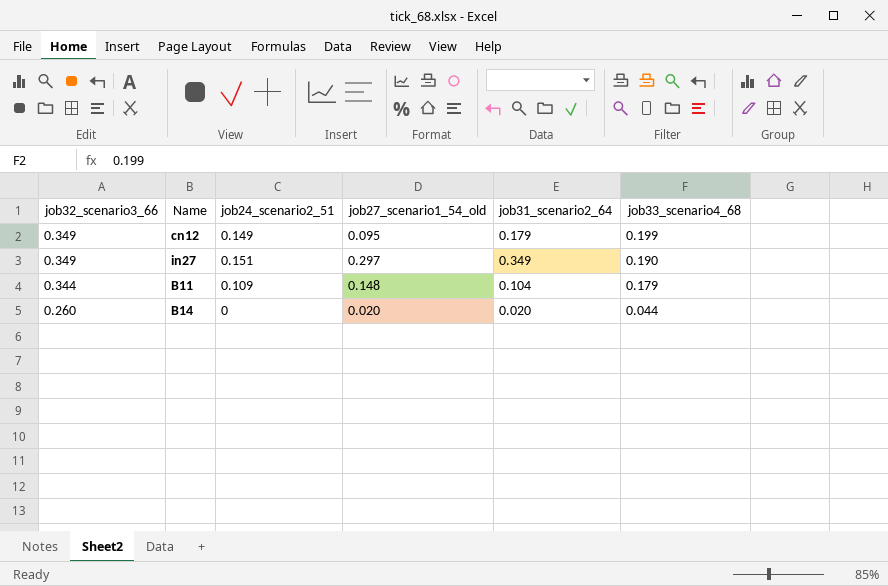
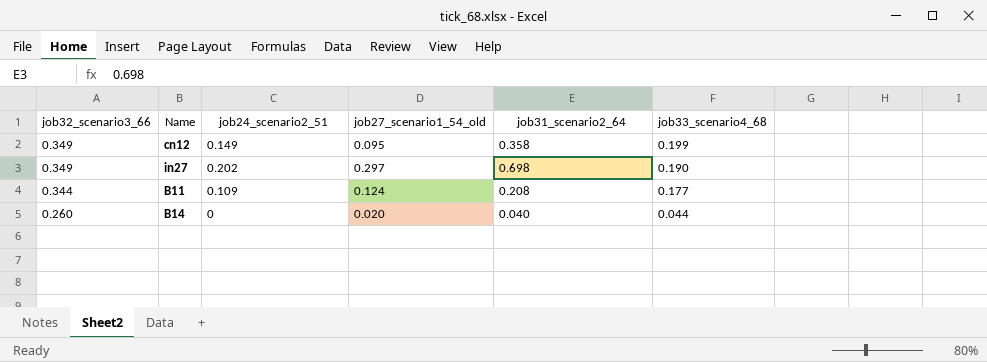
cn12 | job31_scenario2_64: 0.179 -> 0.358
in27 | job24_scenario2_51: 0.151 -> 0.202
in27 | job31_scenario2_64: 0.349 -> 0.698
B11 | job27_scenario1_54_old: 0.148 -> 0.124
B11 | job31_scenario2_64: 0.104 -> 0.208
B11 | job33_scenario4_68: 0.179 -> 0.177
B14 | job31_scenario2_64: 0.020 -> 0.040

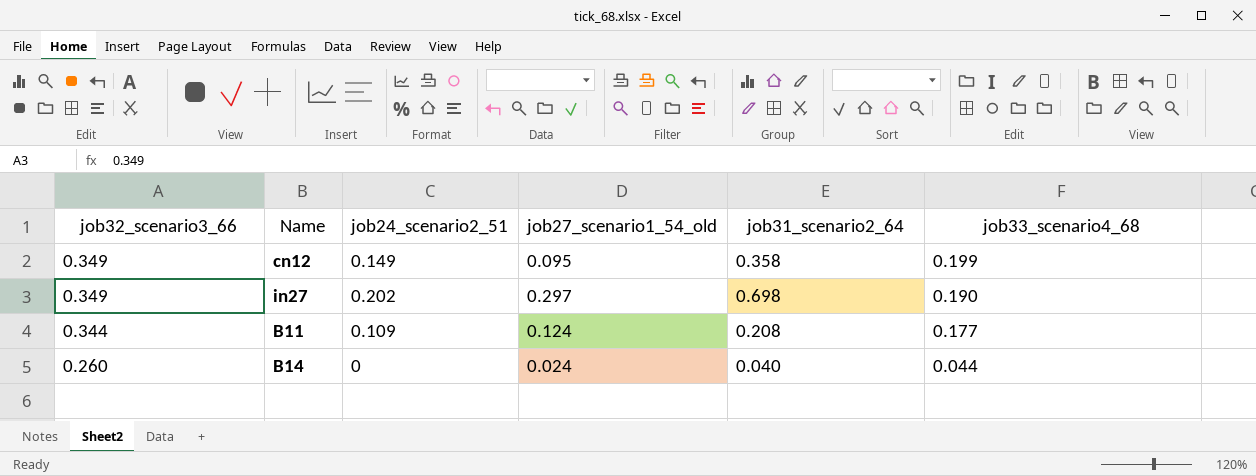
B14 | job27_scenario1_54_old: 0.020 -> 0.024

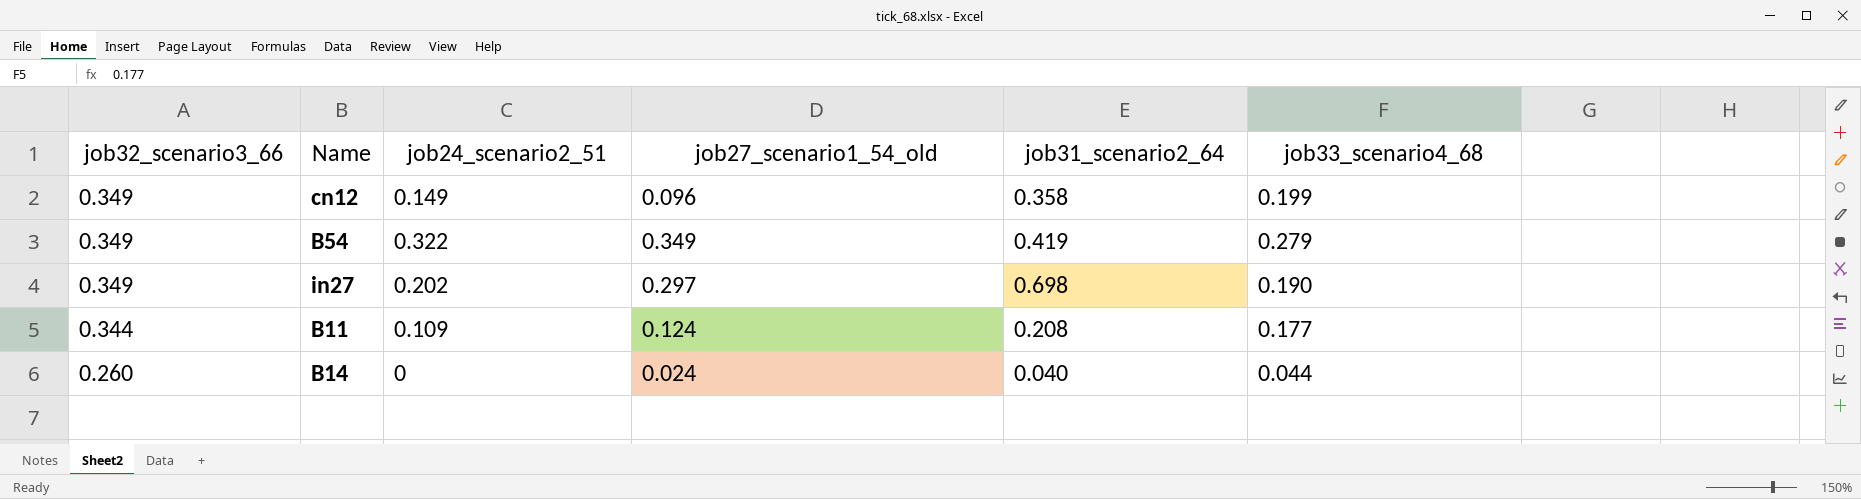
cn12 | job27_scenario1_54_old: 0.095 -> 0.096
row B54: none -> 0.349 | 0.322 | 0.349 | 0.419 | 0.279

